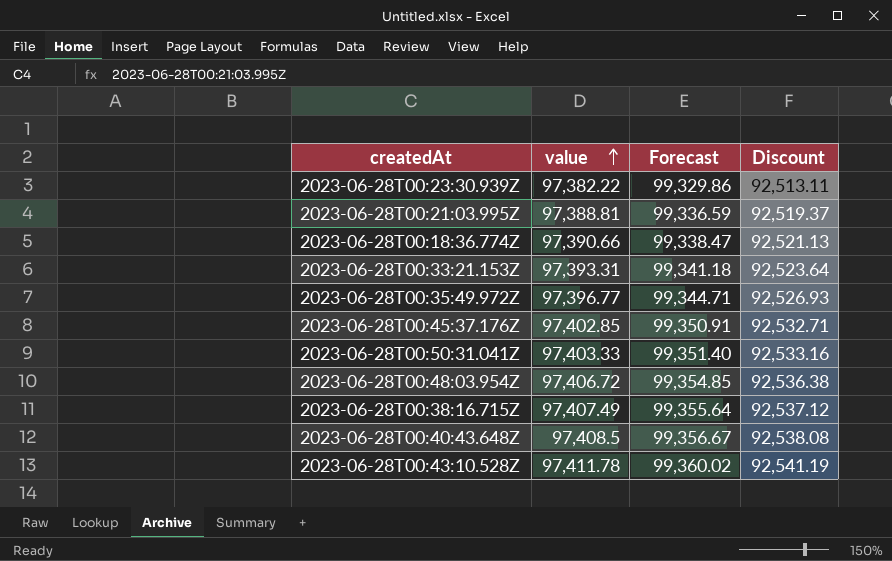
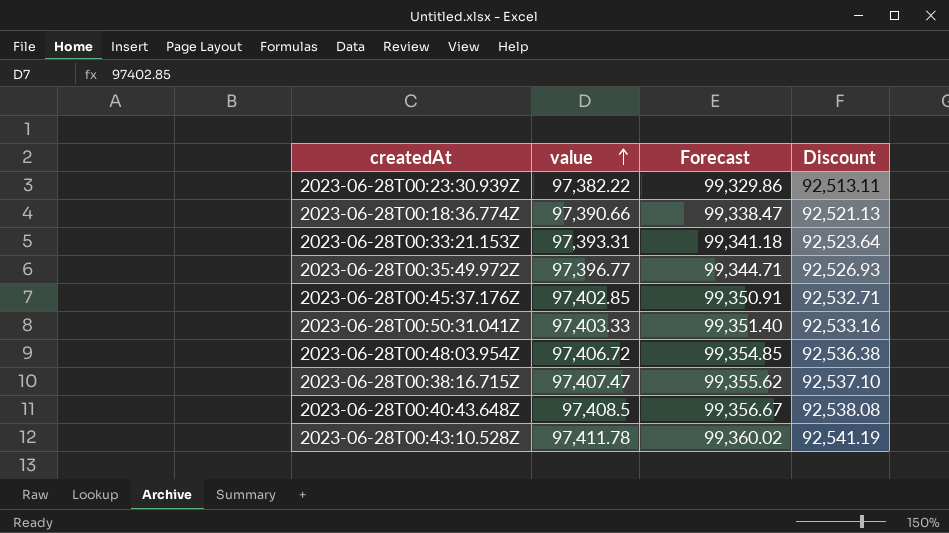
row 2023-06-28T00:21:03.995Z: 97,388.81 | 99,336.59 | 92,519.37 -> none
2023-06-28T00:38:16.715Z | value: 97,407.49 -> 97,407.47
2023-06-28T00:38:16.715Z | Forecast: 99,355.64 -> 99,355.62
2023-06-28T00:38:16.715Z | Discount: 92,537.12 -> 92,537.10

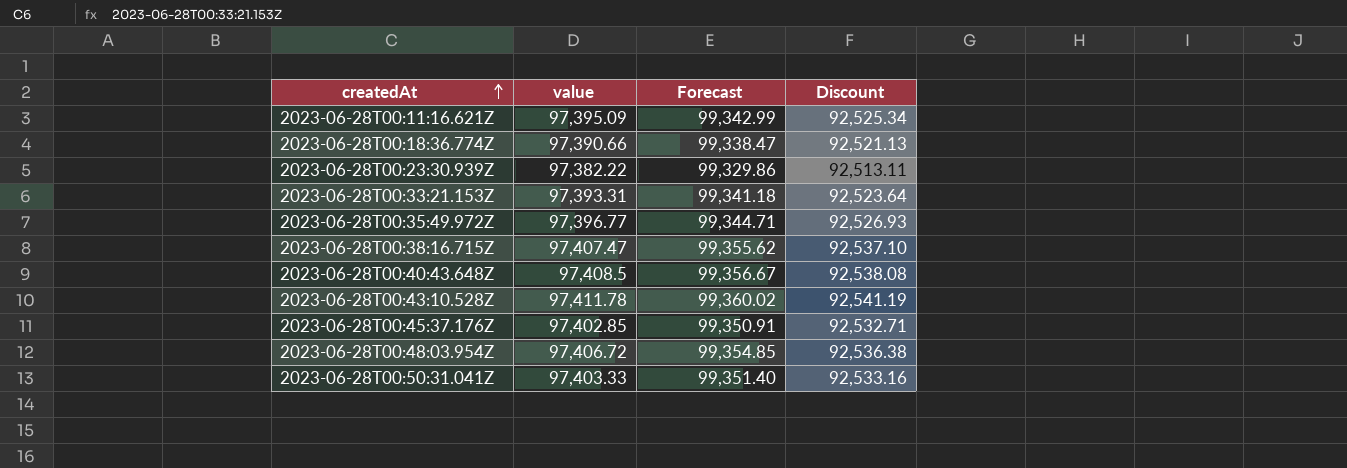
row order: value ascending -> createdAt ascending
row 2023-06-28T00:11:16.621Z: none -> 97,395.09 | 99,342.99 | 92,525.34

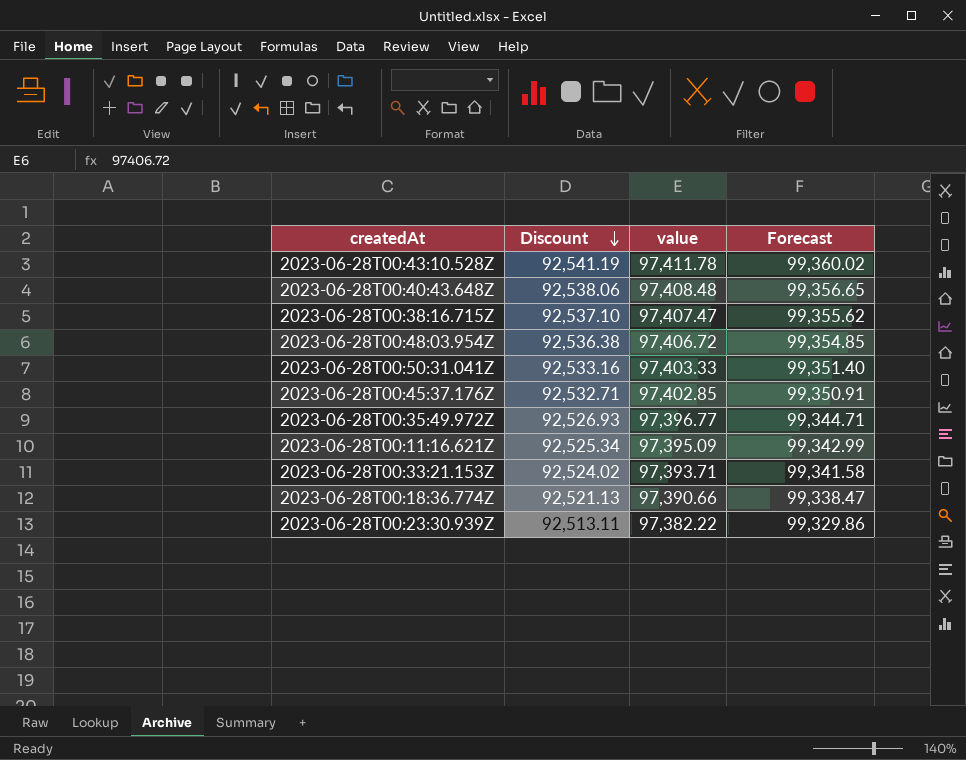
row order: createdAt ascending -> Discount descending
column Discount | position: 4 -> 2
2023-06-28T00:40:43.648Z | Discount: 92,538.08 -> 92,538.06
2023-06-28T00:40:43.648Z | value: 97,408.5 -> 97,408.48
2023-06-28T00:40:43.648Z | Forecast: 99,356.67 -> 99,356.65
2023-06-28T00:33:21.153Z | Discount: 92,523.64 -> 92,524.02
2023-06-28T00:33:21.153Z | value: 97,393.31 -> 97,393.71
2023-06-28T00:33:21.153Z | Forecast: 99,341.18 -> 99,341.58

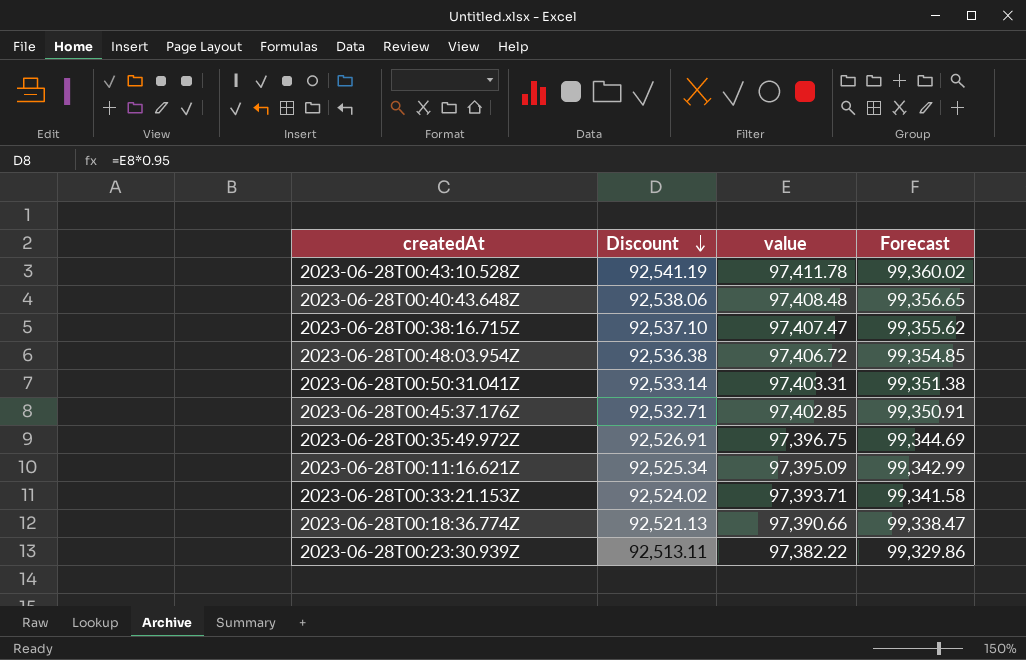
2023-06-28T00:50:31.041Z | Discount: 92,533.16 -> 92,533.14
2023-06-28T00:50:31.041Z | value: 97,403.33 -> 97,403.31
2023-06-28T00:50:31.041Z | Forecast: 99,351.40 -> 99,351.38
2023-06-28T00:35:49.972Z | Discount: 92,526.93 -> 92,526.91
2023-06-28T00:35:49.972Z | value: 97,396.77 -> 97,396.75
2023-06-28T00:35:49.972Z | Forecast: 99,344.71 -> 99,344.69

